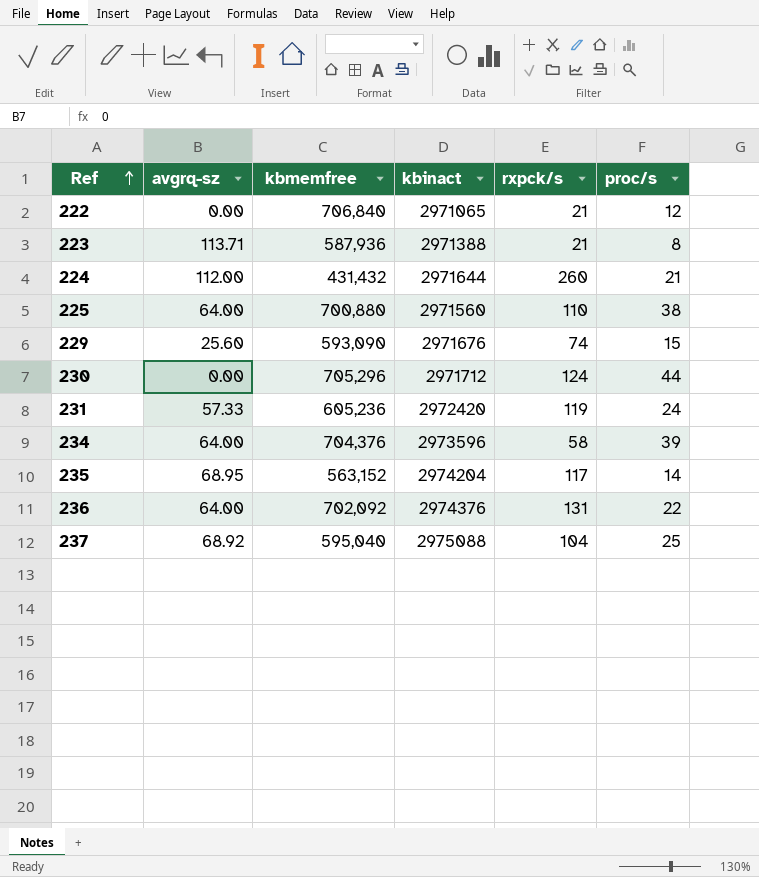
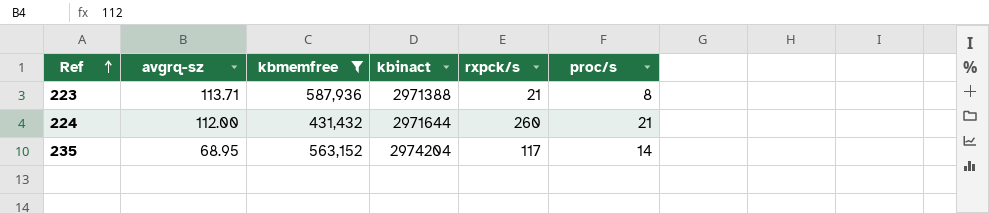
filter: none -> kbmemfree <= 587,936

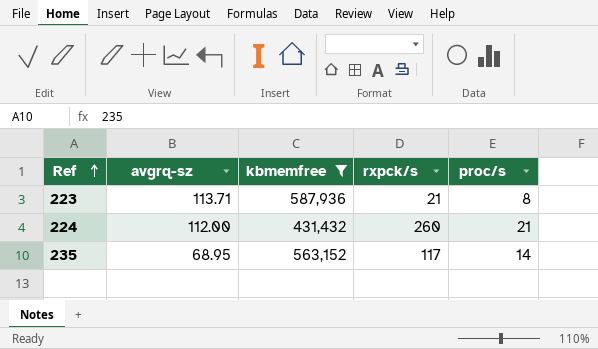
column kbinact | position: 4 -> none

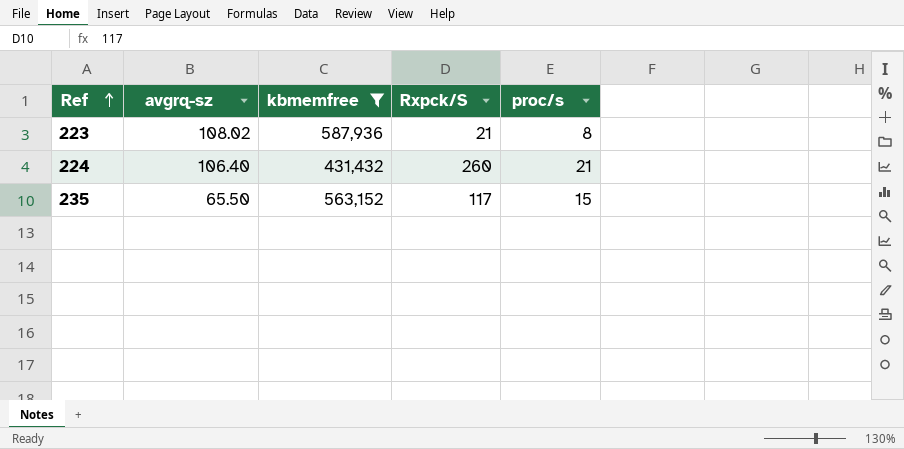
column name: rxpck/s -> Rxpck/S
223 | avgrq-sz: 113.71 -> 108.02
224 | avgrq-sz: 112.00 -> 106.40
235 | avgrq-sz: 68.95 -> 65.50
235 | proc/s: 14 -> 15

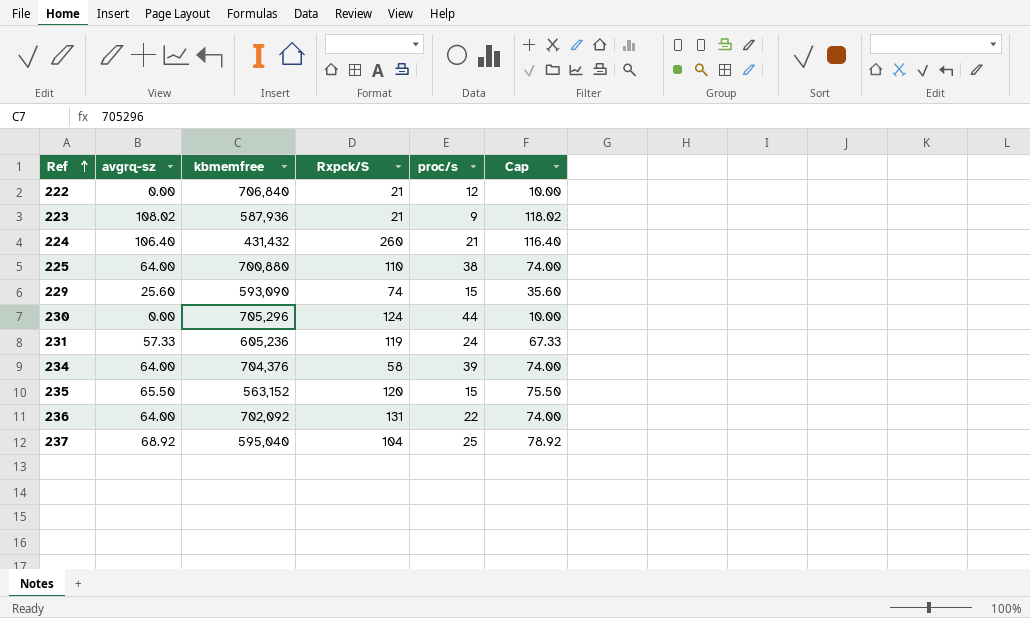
filter: kbmemfree <= 587,936 -> none
column Cap | formula: none -> [avgrq-sz] + 10
223 | proc/s: 8 -> 9
235 | Rxpck/S: 117 -> 120

